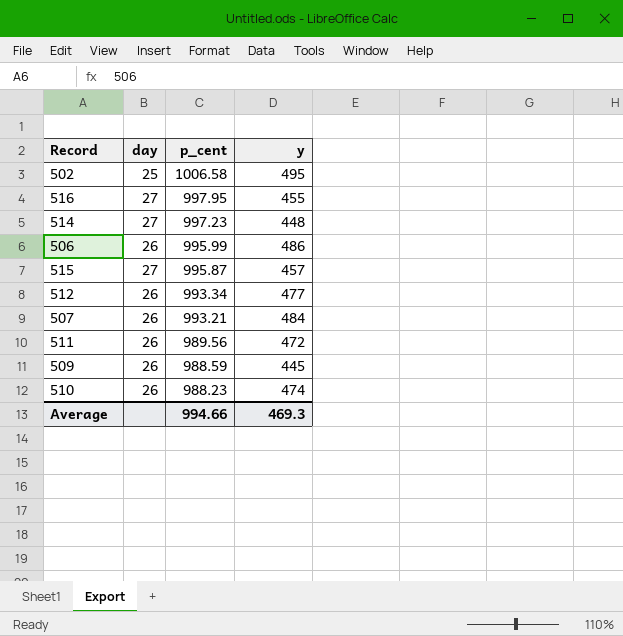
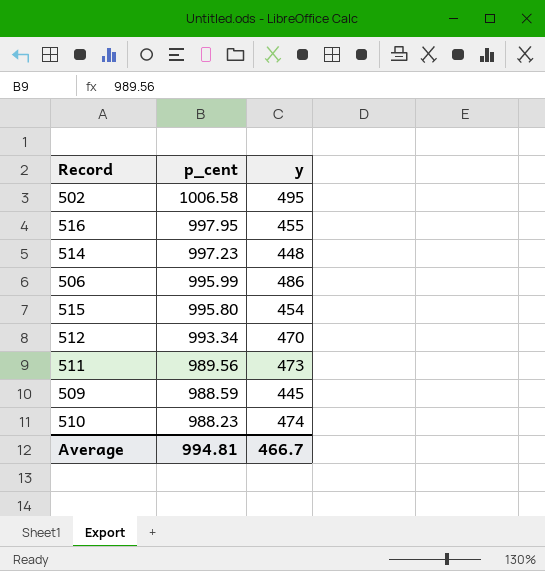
column day | position: 2 -> none
row 507: 26 | 993.21 | 484 -> none
515 | p_cent: 995.87 -> 995.80
515 | y: 457 -> 454
512 | y: 477 -> 470
511 | y: 472 -> 473
Average | p_cent: 994.66 -> 994.81
Average | y: 469.3 -> 466.7

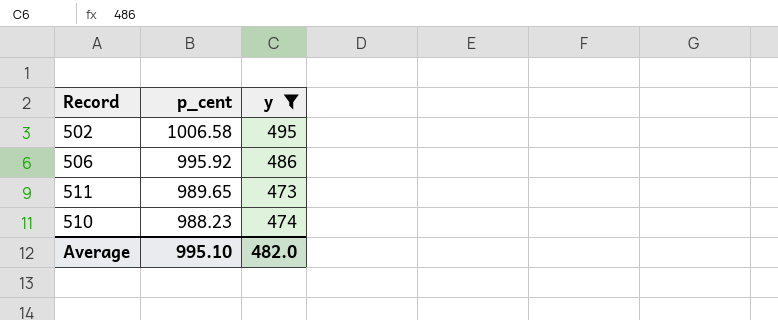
filter: none -> y >= 473
506 | p_cent: 995.99 -> 995.92
511 | p_cent: 989.56 -> 989.65
Average | p_cent: 994.81 -> 995.10
Average | y: 466.7 -> 482.0

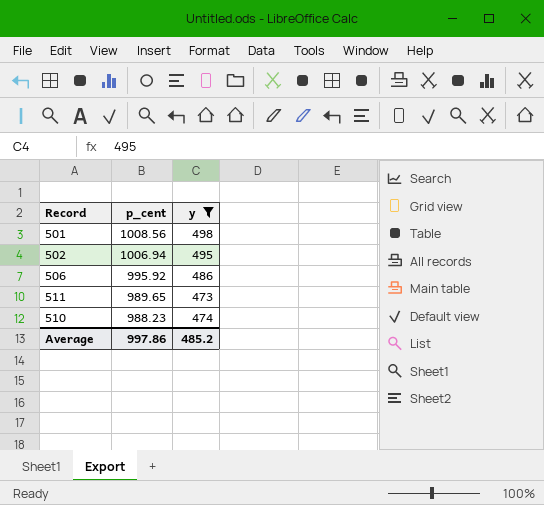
row 501: none -> 1008.56 | 498
502 | p_cent: 1006.58 -> 1006.94
Average | p_cent: 995.10 -> 997.86
Average | y: 482.0 -> 485.2

